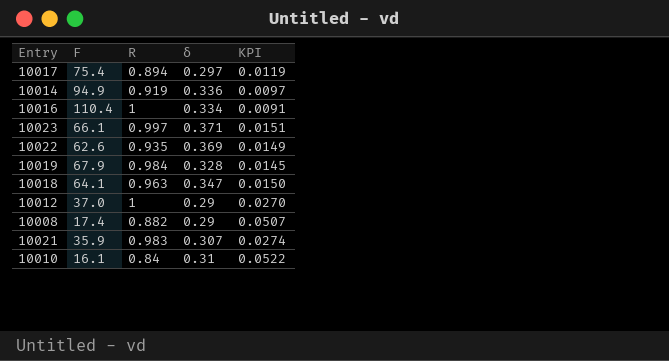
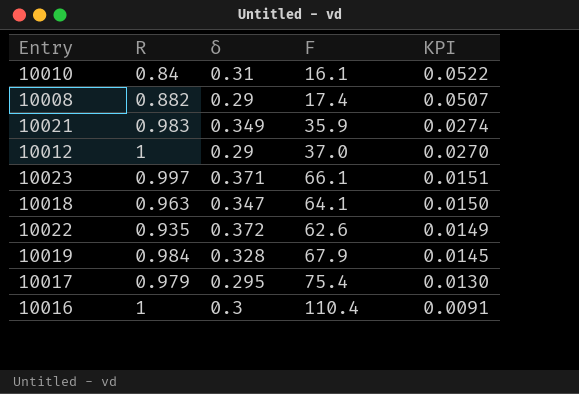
row order: none -> KPI descending
column F | position: 2 -> 4
row 10014: 94.9 | 0.919 | 0.336 | 0.0097 -> none
10021 | δ: 0.307 -> 0.349
10022 | δ: 0.369 -> 0.372
10017 | R: 0.894 -> 0.979
10017 | δ: 0.297 -> 0.295
10017 | KPI: 0.0119 -> 0.0130
10016 | δ: 0.334 -> 0.3

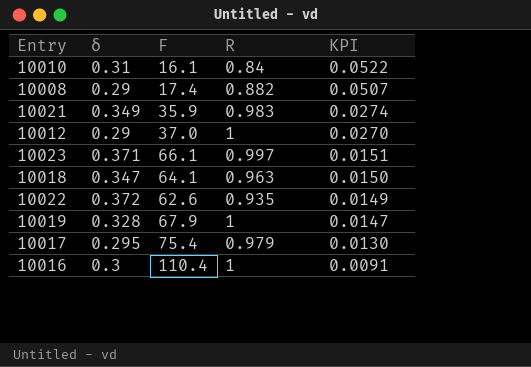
column R | position: 2 -> 4
10019 | R: 0.984 -> 1
10019 | KPI: 0.0145 -> 0.0147

